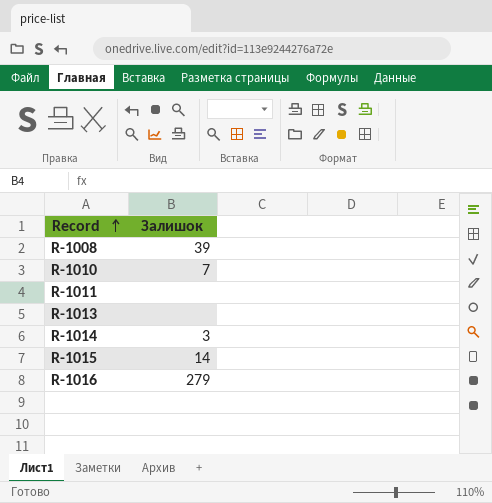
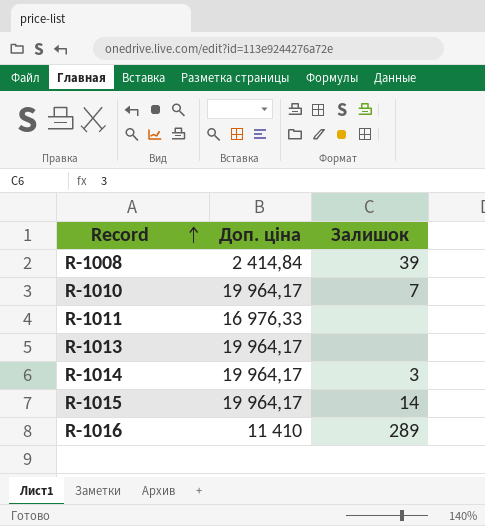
column Доп. ціна | position: none -> 2
R-1016 | Залишок: 279 -> 289

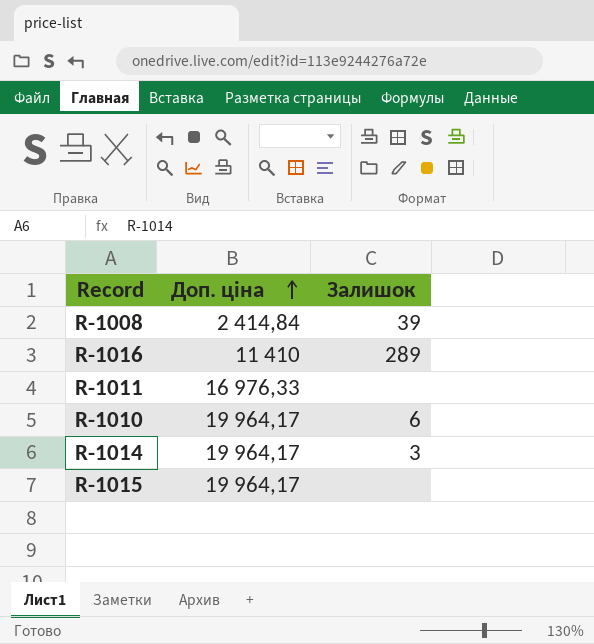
row order: Record ascending -> Доп. ціна ascending
row R-1013: 19 964,17 | none -> none
R-1010 | Залишок: 7 -> 6
R-1015 | Залишок: 14 -> none

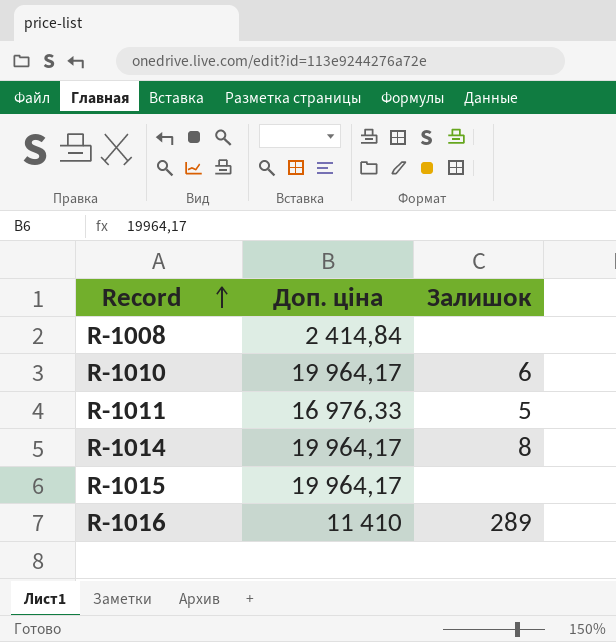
row order: Доп. ціна ascending -> Record ascending
R-1008 | Залишок: 39 -> none
R-1011 | Залишок: none -> 5
R-1014 | Залишок: 3 -> 8

